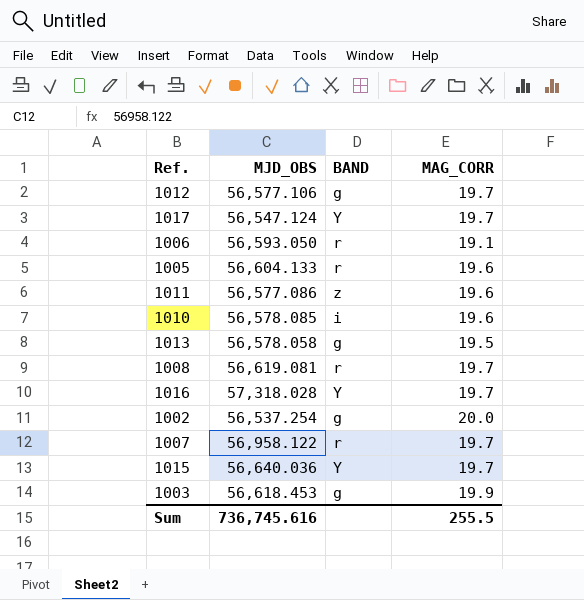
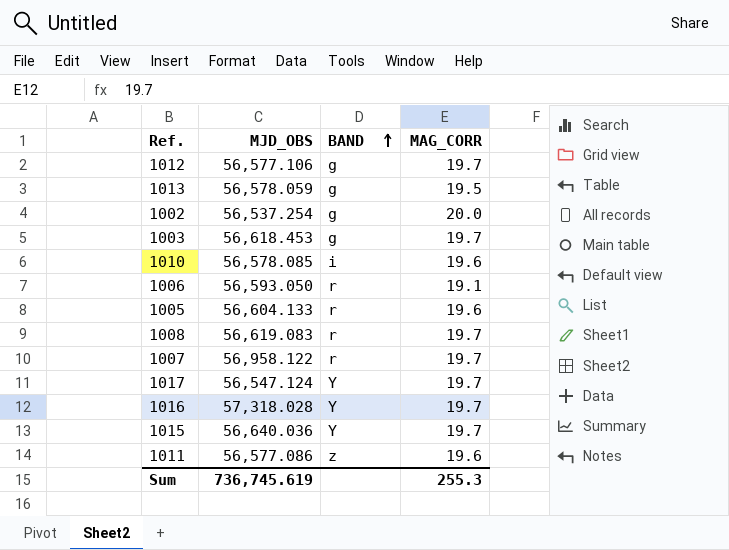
row order: none -> BAND ascending
1013 | MJD_OBS: 56,578.058 -> 56,578.059
1003 | MAG_CORR: 19.9 -> 19.7
1008 | MJD_OBS: 56,619.081 -> 56,619.083
Sum | MJD_OBS: 736,745.616 -> 736,745.619
Sum | MAG_CORR: 255.5 -> 255.3

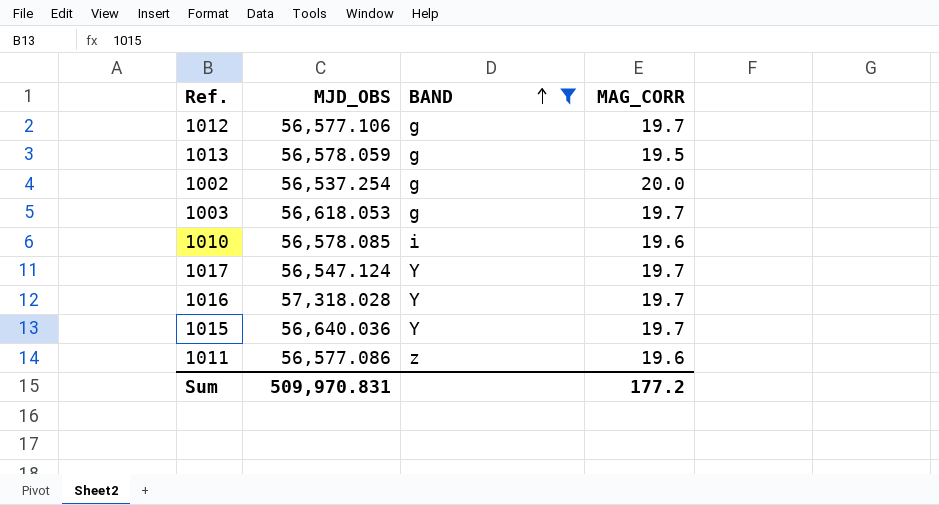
filter: none -> BAND != r
1003 | MJD_OBS: 56,618.453 -> 56,618.053
Sum | MJD_OBS: 736,745.619 -> 509,970.831
Sum | MAG_CORR: 255.3 -> 177.2

